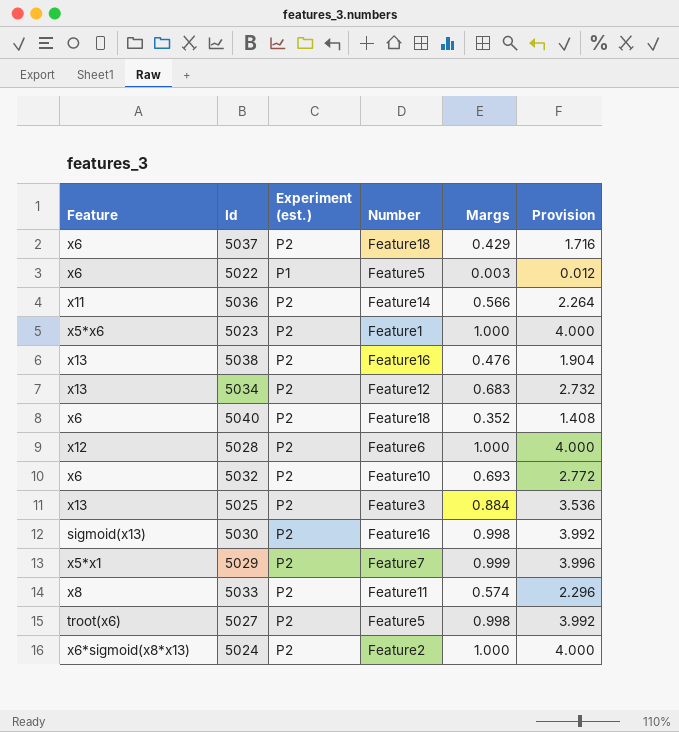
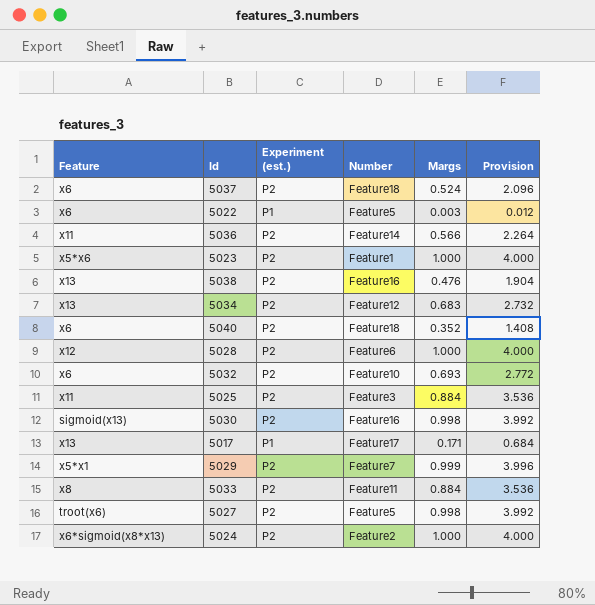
5037 | Margs: 0.429 -> 0.524
5037 | Provision: 1.716 -> 2.096
5025 | Feature: x13 -> x11
row 5017: none -> x13 | P1 | Feature17 | 0.171 | 0.684
5033 | Margs: 0.574 -> 0.884
5033 | Provision: 2.296 -> 3.536

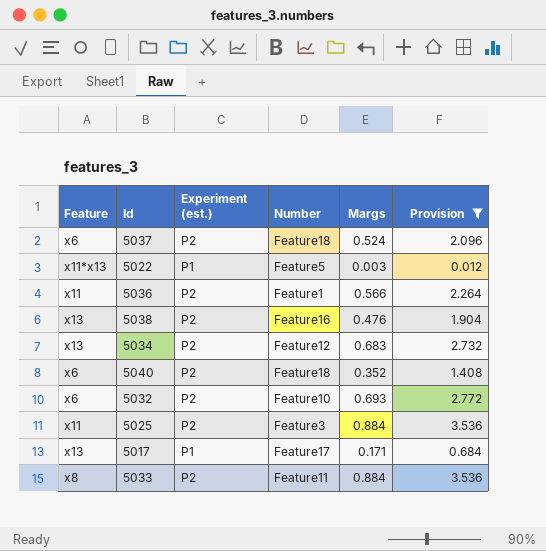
filter: none -> Provision <= 3.536
5022 | Feature: x6 -> x11*x13
5036 | Number: Feature14 -> Feature1

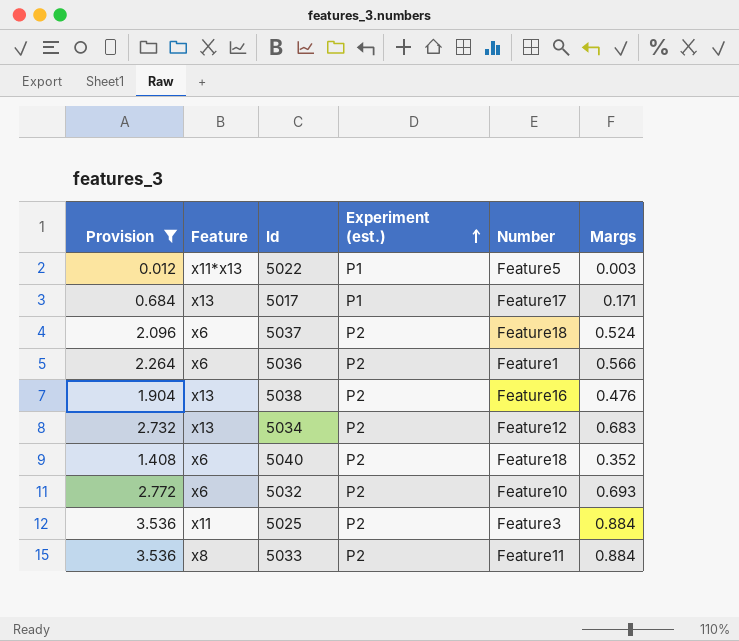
row order: none -> Experiment (est.) ascending
column Provision | position: 6 -> 1
5036 | Feature: x11 -> x6

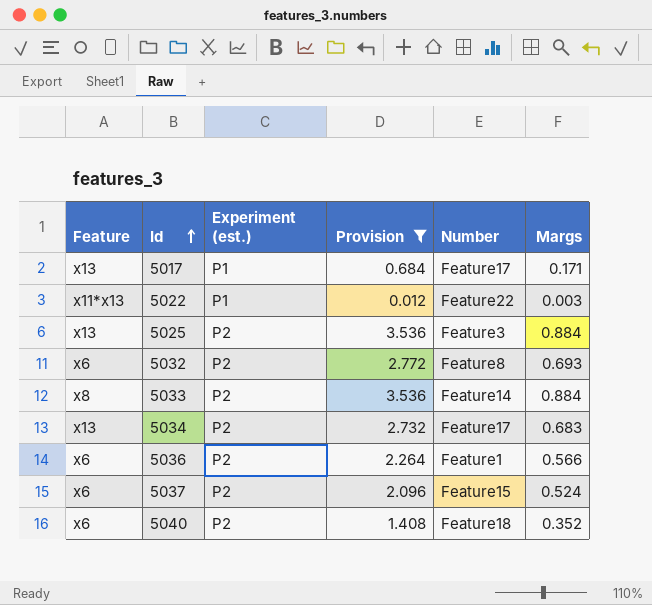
row order: Experiment (est.) ascending -> Id ascending
column Provision | position: 1 -> 4
row 5038: 1.904 | x13 | P2 | Feature16 | 0.476 -> none
5022 | Number: Feature5 -> Feature22
5025 | Feature: x11 -> x13
5032 | Number: Feature10 -> Feature8
5033 | Number: Feature11 -> Feature14
5034 | Number: Feature12 -> Feature17
5037 | Number: Feature18 -> Feature15

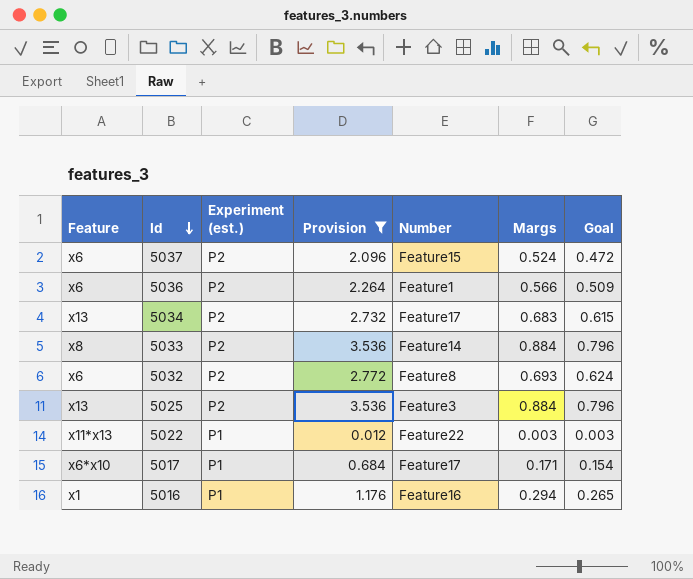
row order: Id ascending -> Id descending
column Goal | formula: none -> [Margs] * 0.9
row 5040: x6 | P2 | 1.408 | Feature18 | 0.352 -> none
5017 | Feature: x13 -> x6*x10
row 5016: none -> x1 | P1 | 1.176 | Feature16 | 0.294 | 0.265

